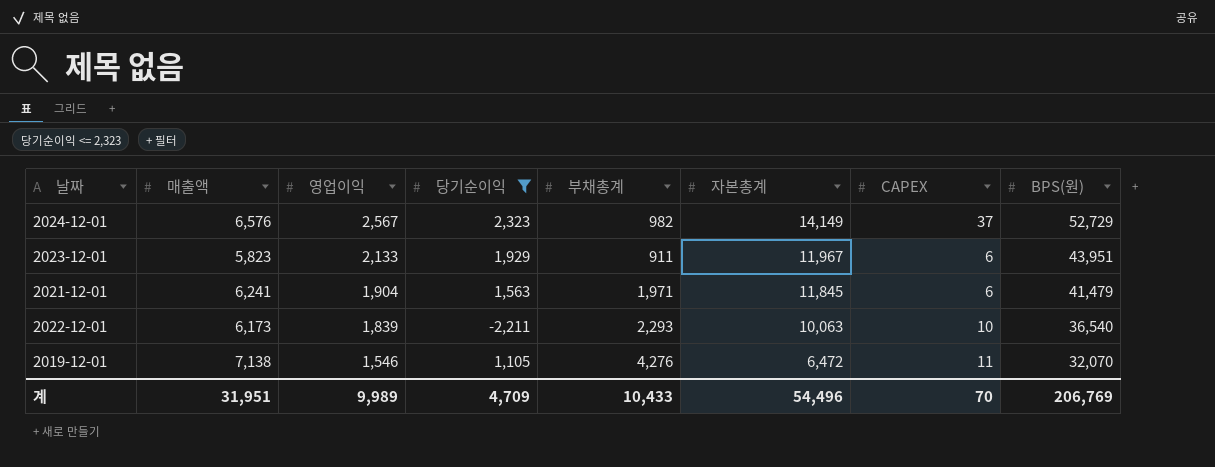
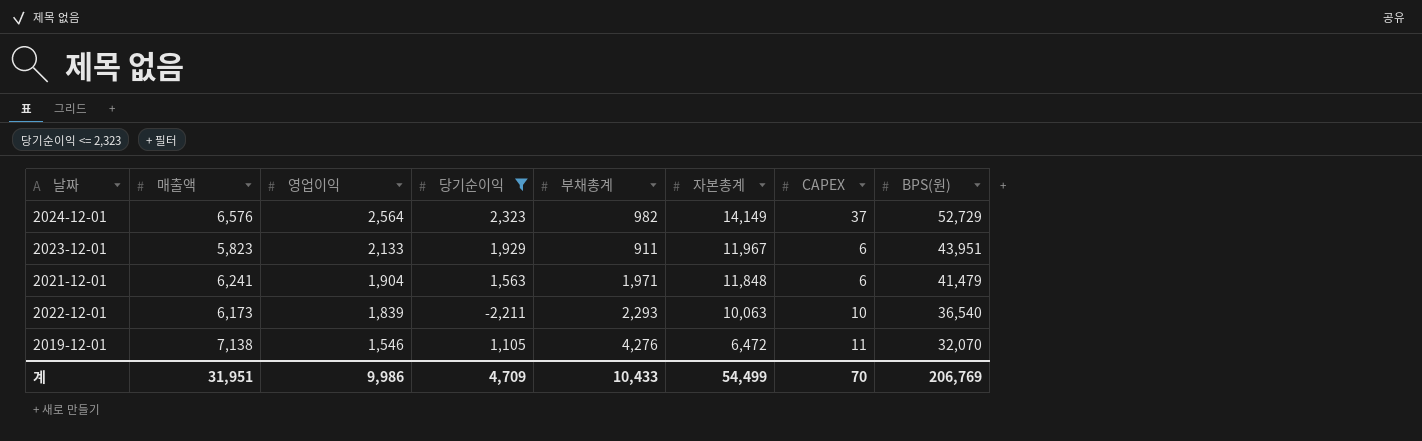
2024-12-01 | 영업이익: 2,567 -> 2,564
2021-12-01 | 자본총계: 11,845 -> 11,848
계 | 영업이익: 9,989 -> 9,986
계 | 자본총계: 54,496 -> 54,499

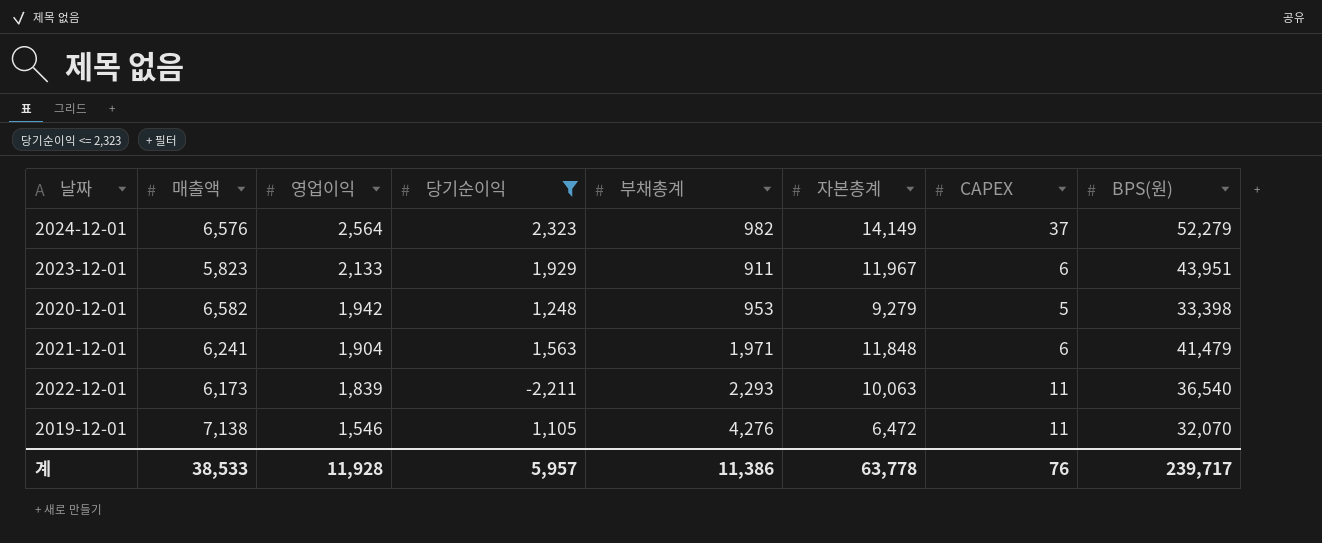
2024-12-01 | BPS(원): 52,729 -> 52,279
row 2020-12-01: none -> 6,582 | 1,942 | 1,248 | 953 | 9,279 | 5 | 33,398
2022-12-01 | CAPEX: 10 -> 11
계 | 매출액: 31,951 -> 38,533
계 | 영업이익: 9,986 -> 11,928
계 | 당기순이익: 4,709 -> 5,957
계 | 부채총계: 10,433 -> 11,386
계 | 자본총계: 54,499 -> 63,778
계 | CAPEX: 70 -> 76
계 | BPS(원): 206,769 -> 239,717

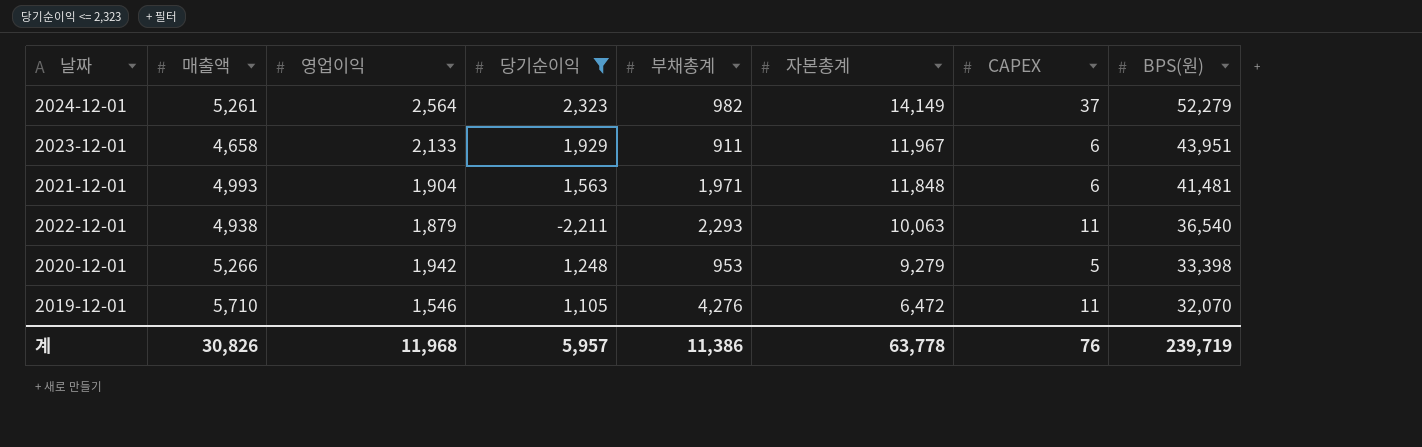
row order: 영업이익 descending -> 자본총계 descending
2024-12-01 | 매출액: 6,576 -> 5,261
2023-12-01 | 매출액: 5,823 -> 4,658
2021-12-01 | 매출액: 6,241 -> 4,993
2021-12-01 | BPS(원): 41,479 -> 41,481
2022-12-01 | 매출액: 6,173 -> 4,938
2022-12-01 | 영업이익: 1,839 -> 1,879
2020-12-01 | 매출액: 6,582 -> 5,266
2019-12-01 | 매출액: 7,138 -> 5,710
계 | 매출액: 38,533 -> 30,826
계 | 영업이익: 11,928 -> 11,968
계 | BPS(원): 239,717 -> 239,719

